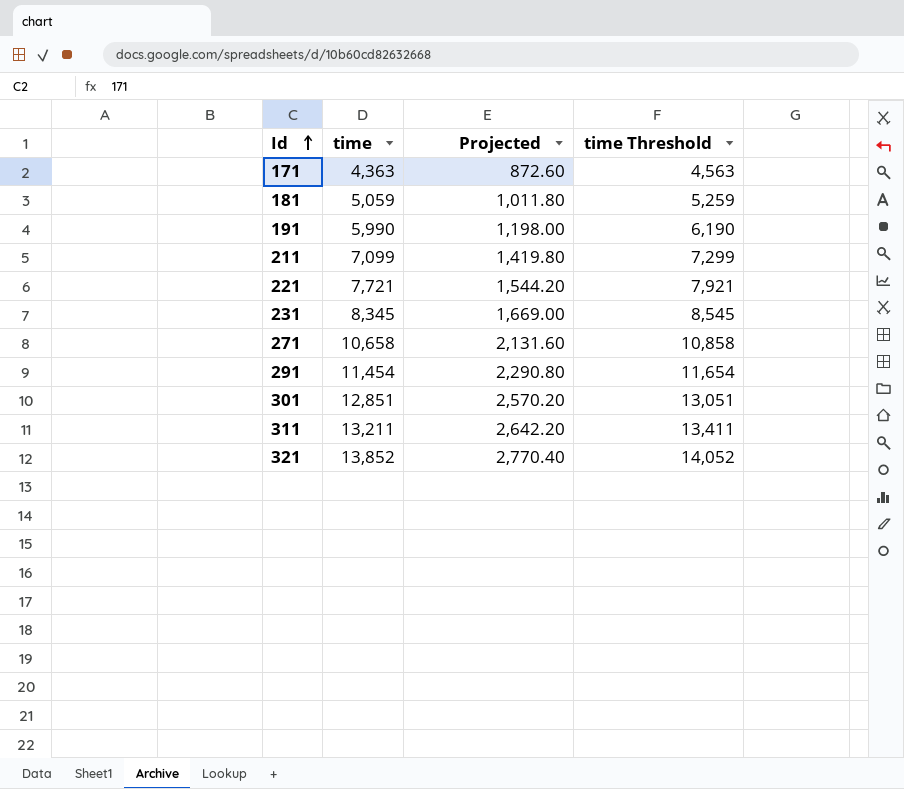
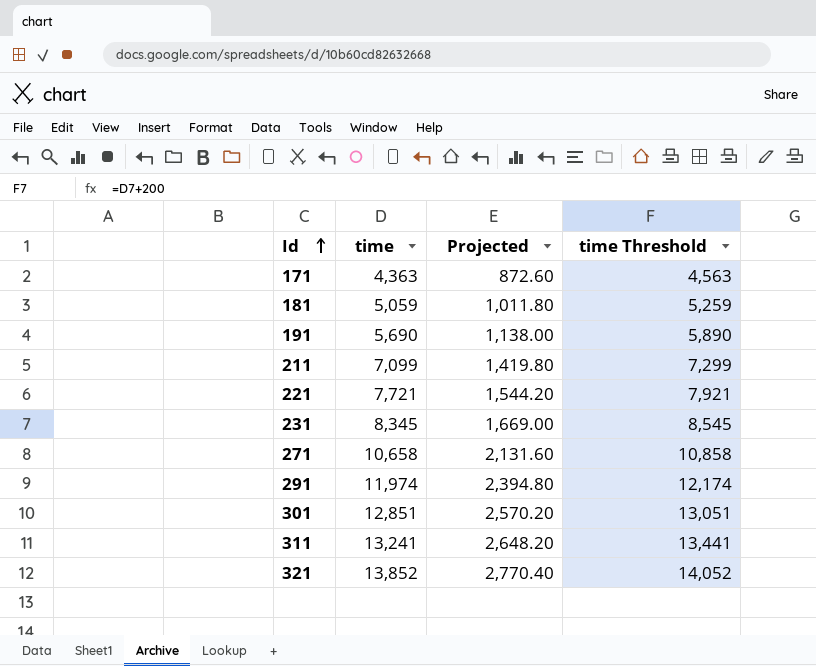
191 | time: 5,990 -> 5,690
191 | Projected: 1,198.00 -> 1,138.00
191 | time Threshold: 6,190 -> 5,890
291 | time: 11,454 -> 11,974
291 | Projected: 2,290.80 -> 2,394.80
291 | time Threshold: 11,654 -> 12,174
311 | time: 13,211 -> 13,241
311 | Projected: 2,642.20 -> 2,648.20
311 | time Threshold: 13,411 -> 13,441

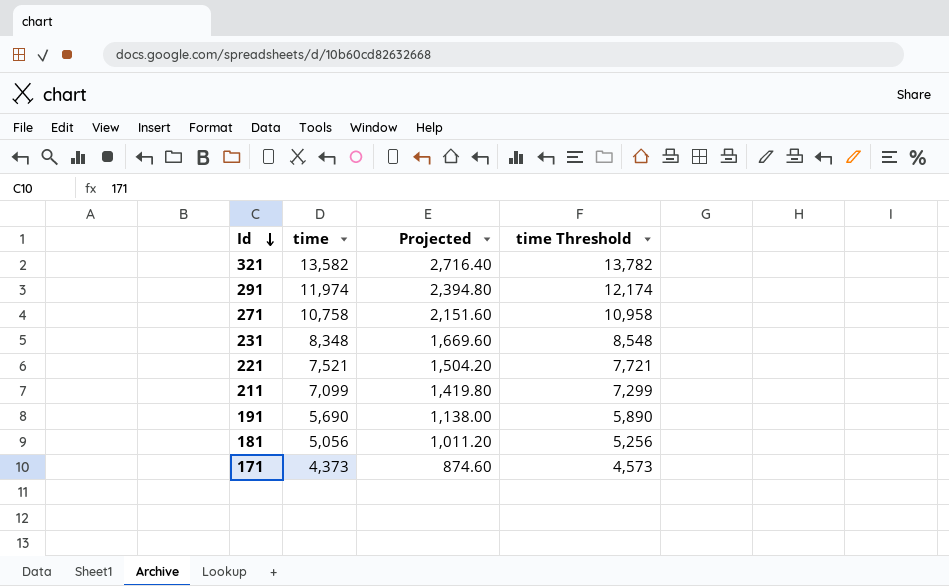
row order: Id ascending -> Id descending
row 301: 12,851 | 2,570.20 | 13,051 -> none
row 311: 13,241 | 2,648.20 | 13,441 -> none
321 | time: 13,852 -> 13,582
321 | Projected: 2,770.40 -> 2,716.40
321 | time Threshold: 14,052 -> 13,782
271 | time: 10,658 -> 10,758
271 | Projected: 2,131.60 -> 2,151.60
271 | time Threshold: 10,858 -> 10,958
231 | time: 8,345 -> 8,348
231 | Projected: 1,669.00 -> 1,669.60
231 | time Threshold: 8,545 -> 8,548
221 | time: 7,721 -> 7,521
221 | Projected: 1,544.20 -> 1,504.20
221 | time Threshold: 7,921 -> 7,721
181 | time: 5,059 -> 5,056
181 | Projected: 1,011.80 -> 1,011.20
181 | time Threshold: 5,259 -> 5,256
171 | time: 4,363 -> 4,373
171 | Projected: 872.60 -> 874.60
171 | time Threshold: 4,563 -> 4,573

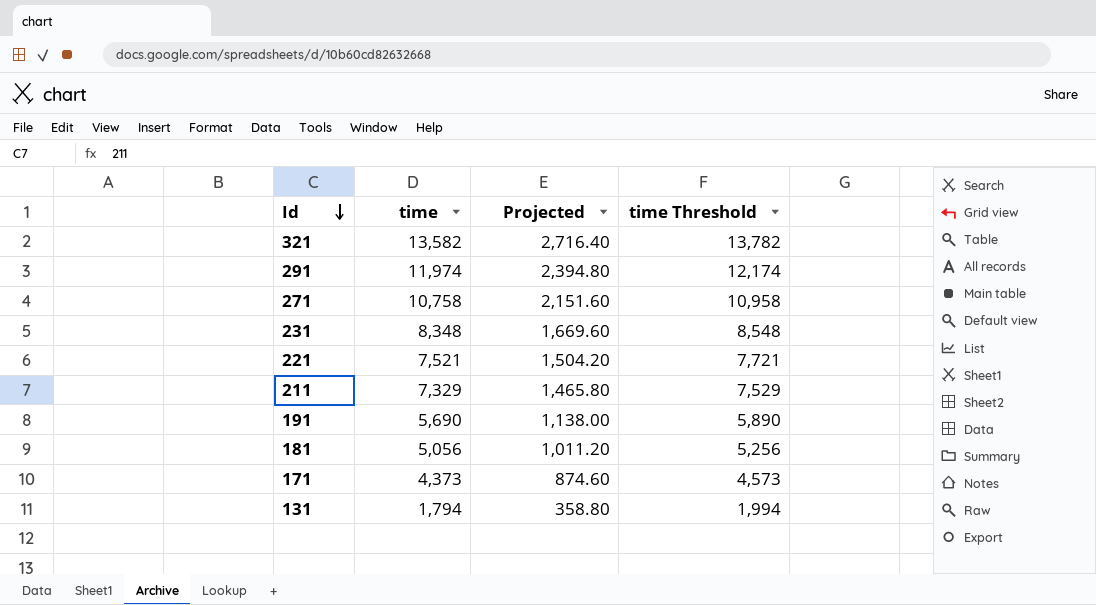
211 | time: 7,099 -> 7,329
211 | Projected: 1,419.80 -> 1,465.80
211 | time Threshold: 7,299 -> 7,529
row 131: none -> 1,794 | 358.80 | 1,994

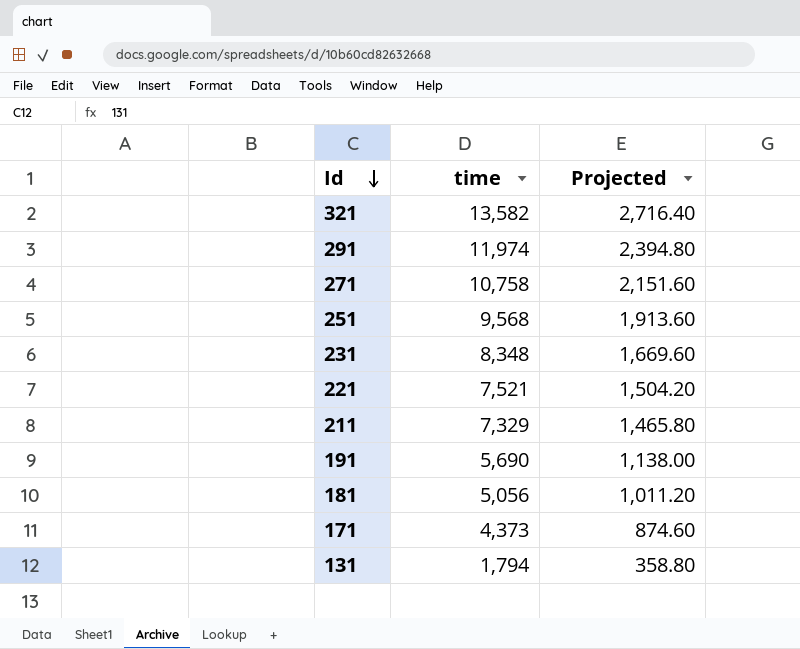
column time Threshold | formula: [time] + 200 -> none
row 251: none -> 9,568 | 1,913.60

